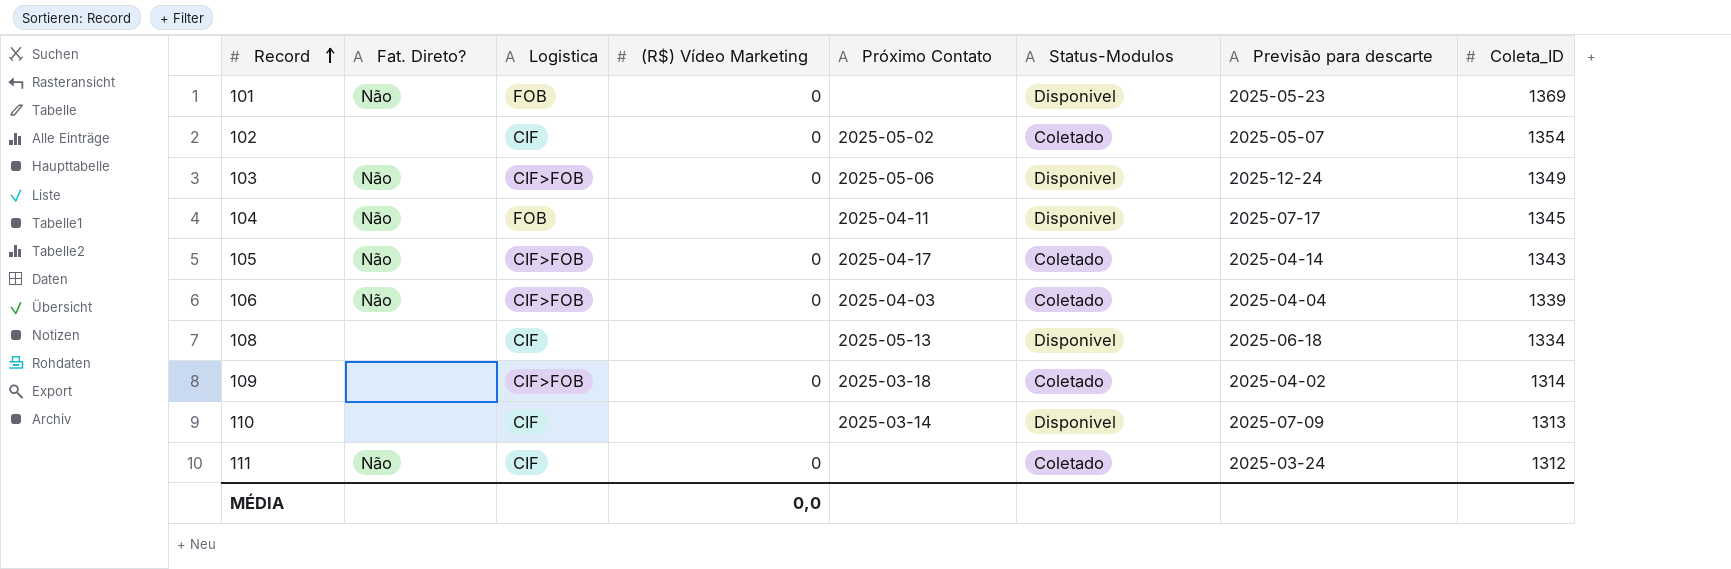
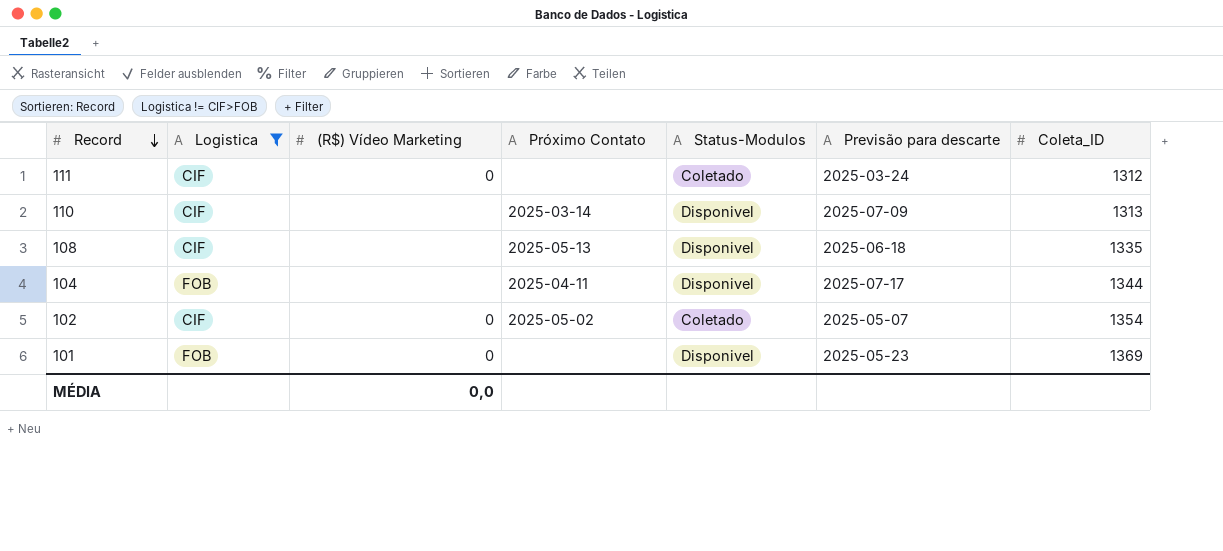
filter: none -> Logistica != CIF>FOB
row order: Record ascending -> Record descending
column Fat. Direto? | position: 2 -> none
108 | Coleta_ID: 1334 -> 1335
104 | Coleta_ID: 1345 -> 1344

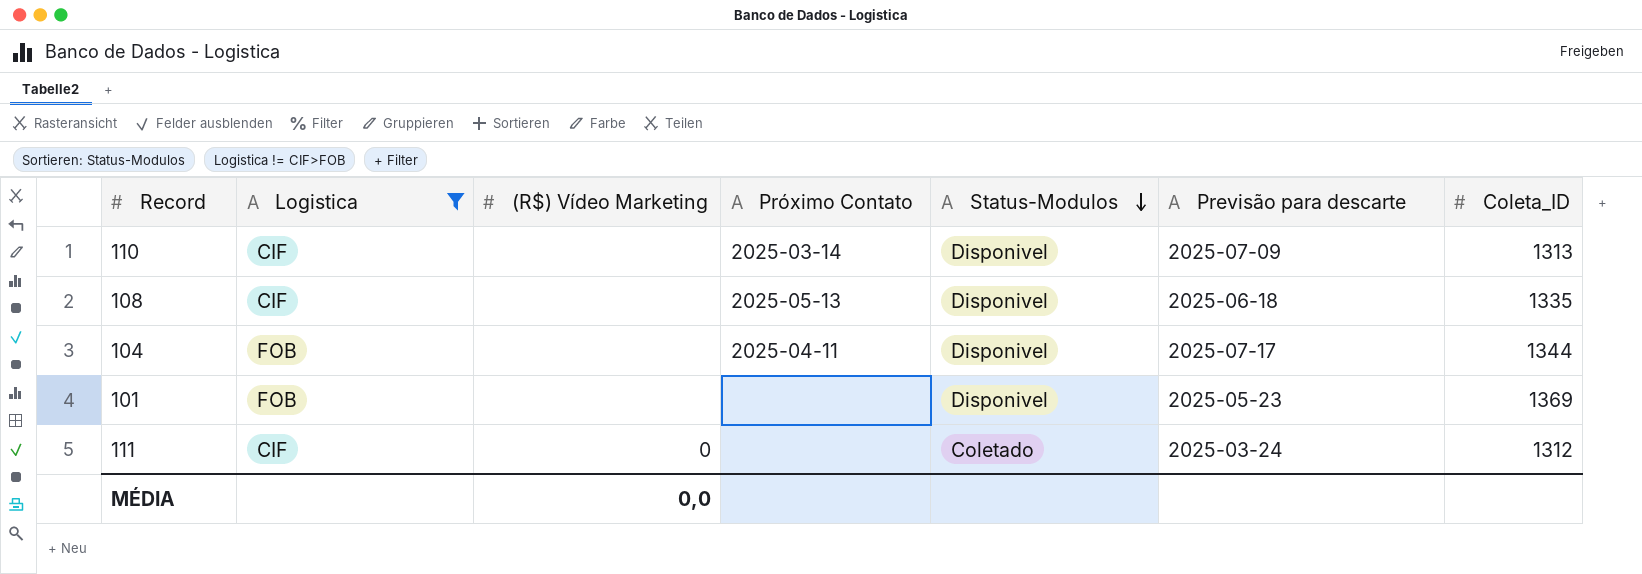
row order: Record descending -> Status-Modulos descending
row 102: CIF | 0 | 2025-05-02 | Coletado | 2025-05-07 | 1354 -> none
101 | (R$) Vídeo Marketing: 0 -> none

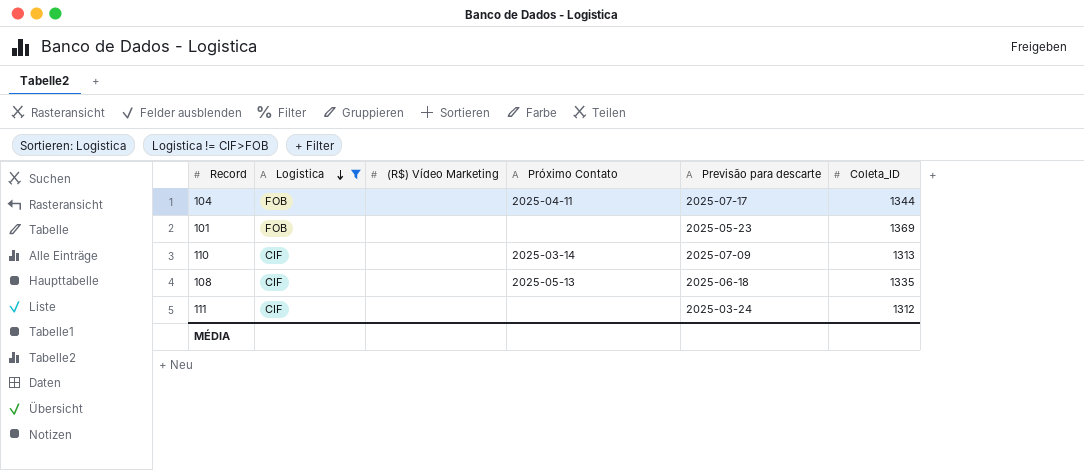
row order: Status-Modulos descending -> Logistica descending
column Status-Modulos | position: 5 -> none
111 | (R$) Vídeo Marketing: 0 -> none
MÉDIA | (R$) Vídeo Marketing: 0,0 -> none

